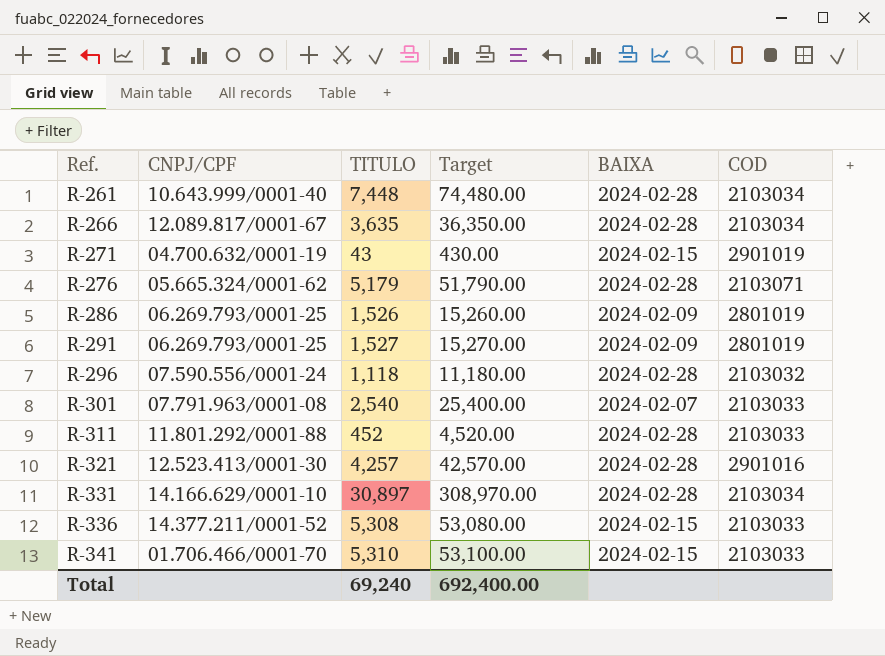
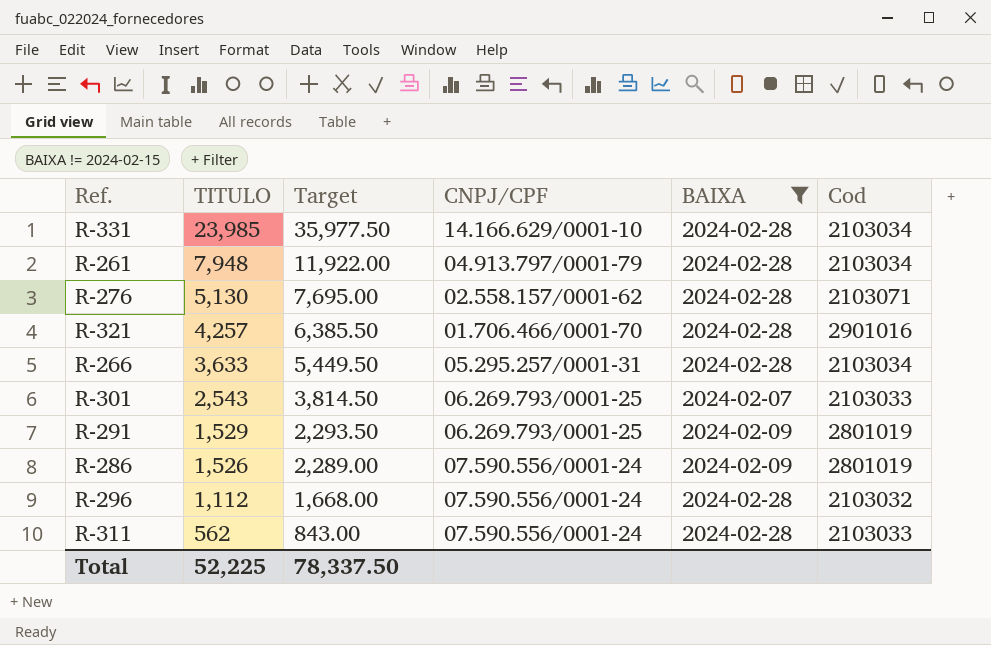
filter: none -> BAIXA != 2024-02-15
row order: Ref. ascending -> TITULO descending
column Target | formula: [TITULO] * 10 -> [TITULO] * 1.5
column CNPJ/CPF | position: 2 -> 4
column name: COD -> Cod
R-331 | TITULO: 30,897 -> 23,985
R-261 | TITULO: 7,448 -> 7,948
R-261 | CNPJ/CPF: 10.643.999/0001-40 -> 04.913.797/0001-79
R-276 | TITULO: 5,179 -> 5,130
R-276 | CNPJ/CPF: 05.665.324/0001-62 -> 02.558.157/0001-62
R-321 | CNPJ/CPF: 12.523.413/0001-30 -> 01.706.466/0001-70
R-266 | TITULO: 3,635 -> 3,633
R-266 | CNPJ/CPF: 12.089.817/0001-67 -> 05.295.257/0001-31
R-301 | TITULO: 2,540 -> 2,543
R-301 | CNPJ/CPF: 07.791.963/0001-08 -> 06.269.793/0001-25
R-291 | TITULO: 1,527 -> 1,529
R-286 | CNPJ/CPF: 06.269.793/0001-25 -> 07.590.556/0001-24
R-296 | TITULO: 1,118 -> 1,112
R-311 | TITULO: 452 -> 562
R-311 | CNPJ/CPF: 11.801.292/0001-88 -> 07.590.556/0001-24
Total | TITULO: 69,240 -> 52,225
Total | Target: 692,400.00 -> 78,337.50

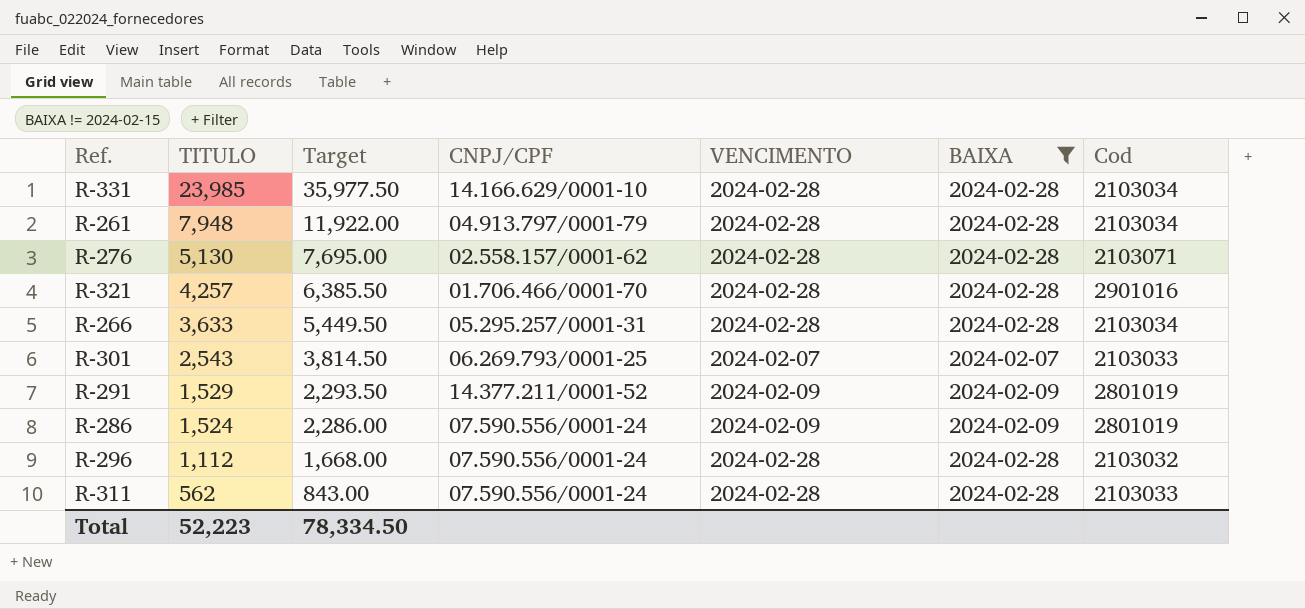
column VENCIMENTO | position: none -> 5
R-291 | CNPJ/CPF: 06.269.793/0001-25 -> 14.377.211/0001-52
R-286 | TITULO: 1,526 -> 1,524
R-286 | Target: 2,289.00 -> 2,286.00
Total | TITULO: 52,225 -> 52,223
Total | Target: 78,337.50 -> 78,334.50

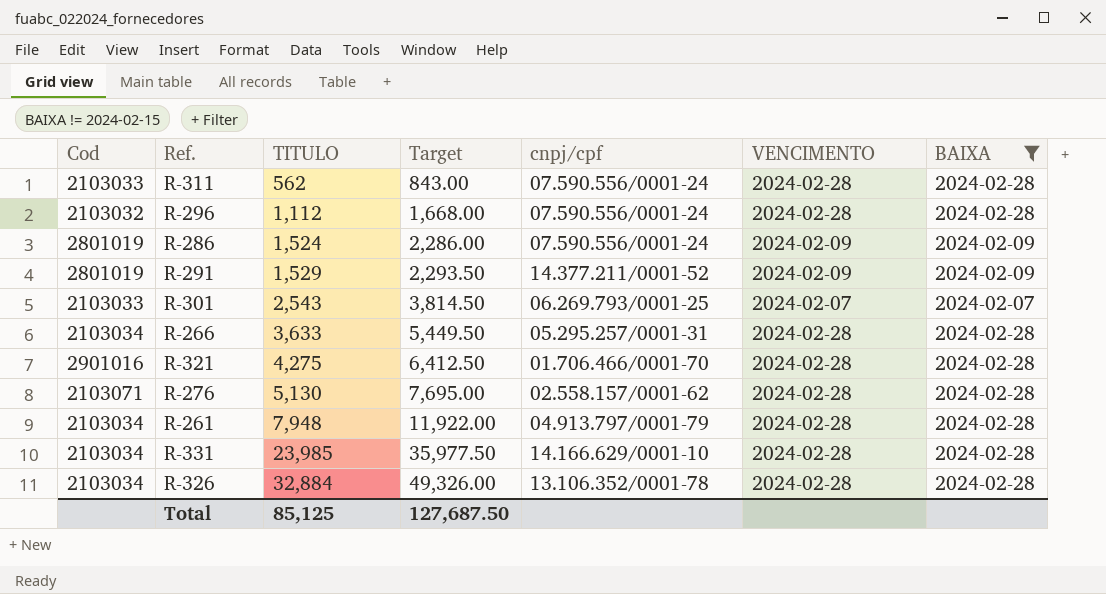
row order: TITULO descending -> TITULO ascending
column Cod | position: 7 -> 1
column name: CNPJ/CPF -> cnpj/cpf
R-321 | TITULO: 4,257 -> 4,275
R-321 | Target: 6,385.50 -> 6,412.50
row R-326: none -> 2103034 | 32,884 | 49,326.00 | 13.106.352/0001-78 | 2024-02-28 | 2024-02-28
Total | TITULO: 52,223 -> 85,125
Total | Target: 78,334.50 -> 127,687.50

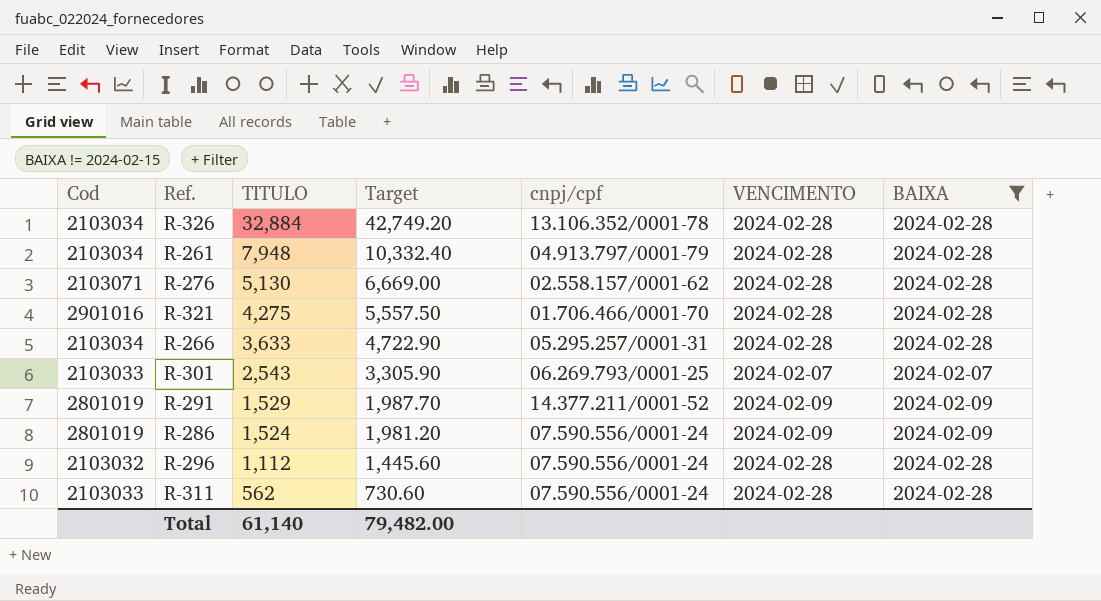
row order: TITULO ascending -> TITULO descending
column Target | formula: [TITULO] * 1.5 -> [TITULO] * 1.3
row R-331: 2103034 | 23,985 | 35,977.50 | 14.166.629/0001-10 | 2024-02-28 | 2024-02-28 -> none
Total | TITULO: 85,125 -> 61,140
Total | Target: 127,687.50 -> 79,482.00

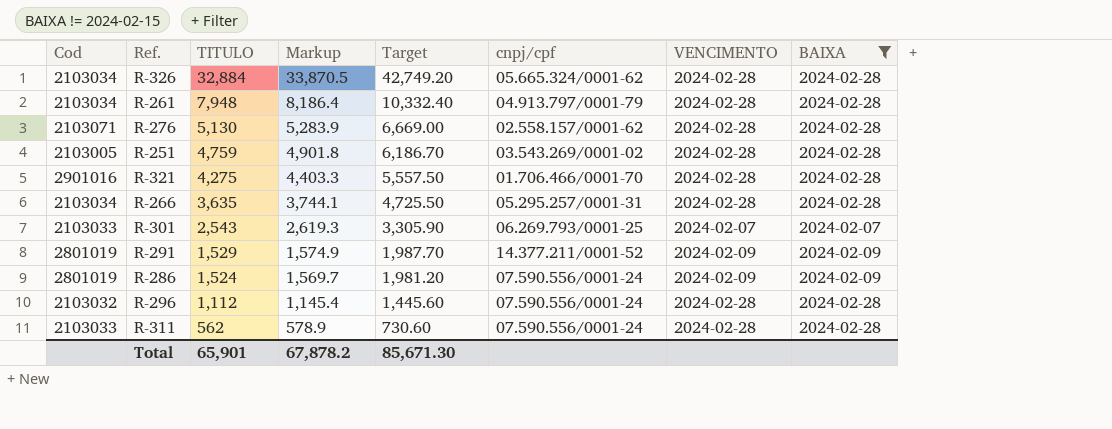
column Markup | formula: none -> [TITULO] * 1.03
R-326 | cnpj/cpf: 13.106.352/0001-78 -> 05.665.324/0001-62
row R-251: none -> 2103005 | 4,759 | 4,901.8 | 6,186.70 | 03.543.269/0001-02 | 2024-02-28 | 2024-02-28
R-266 | TITULO: 3,633 -> 3,635
R-266 | Target: 4,722.90 -> 4,725.50
Total | TITULO: 61,140 -> 65,901
Total | Target: 79,482.00 -> 85,671.30

